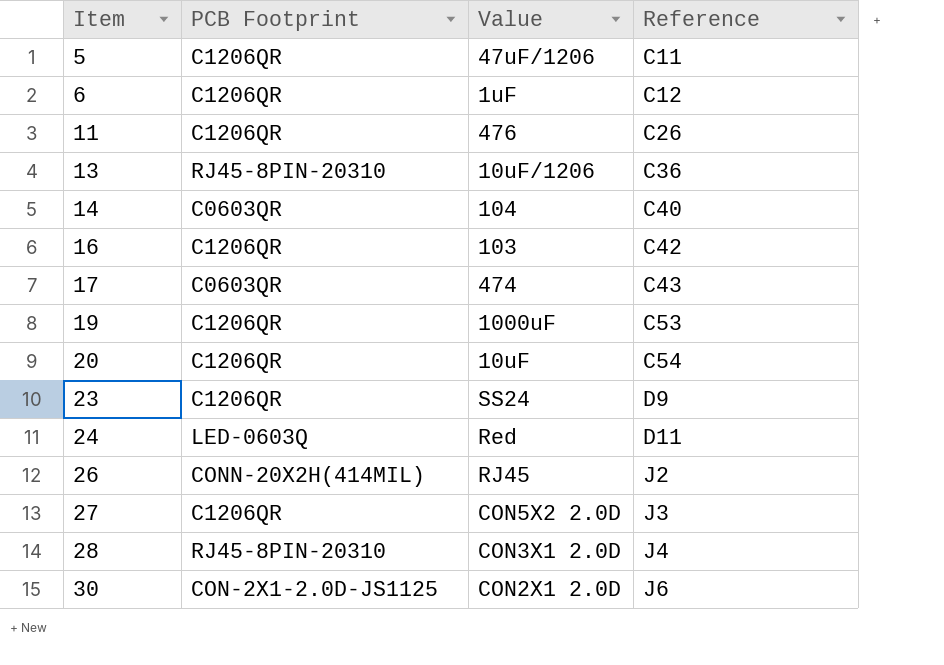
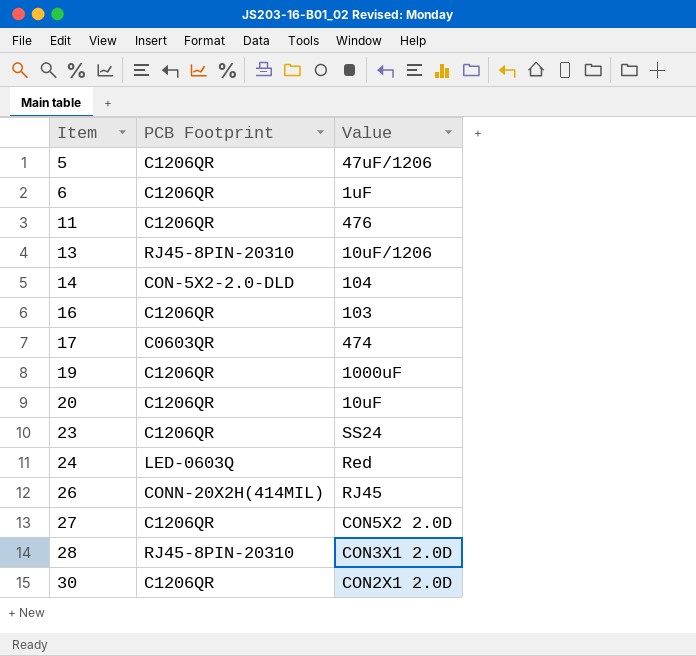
column Reference | position: 4 -> none
14 | PCB Footprint: C0603QR -> CON-5X2-2.0-DLD
30 | PCB Footprint: CON-2X1-2.0D-JS1125 -> C1206QR

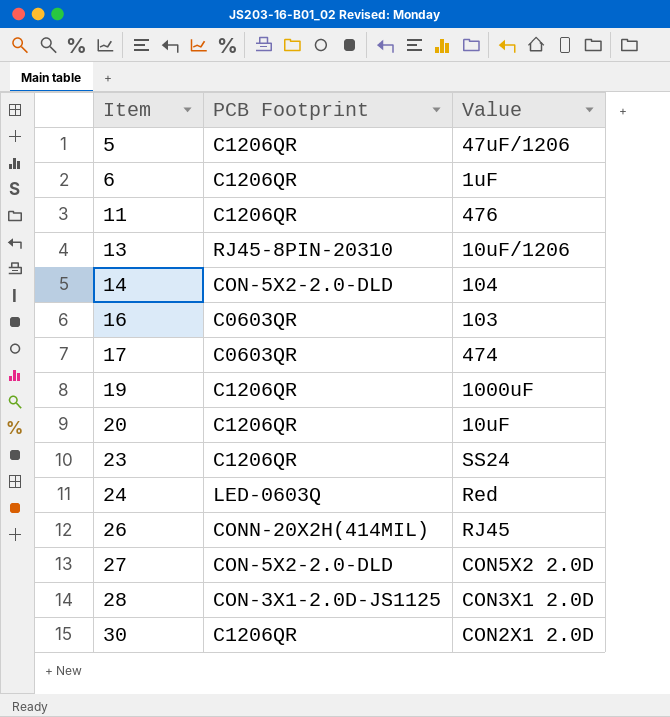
16 | PCB Footprint: C1206QR -> C0603QR
27 | PCB Footprint: C1206QR -> CON-5X2-2.0-DLD
28 | PCB Footprint: RJ45-8PIN-20310 -> CON-3X1-2.0D-JS1125

